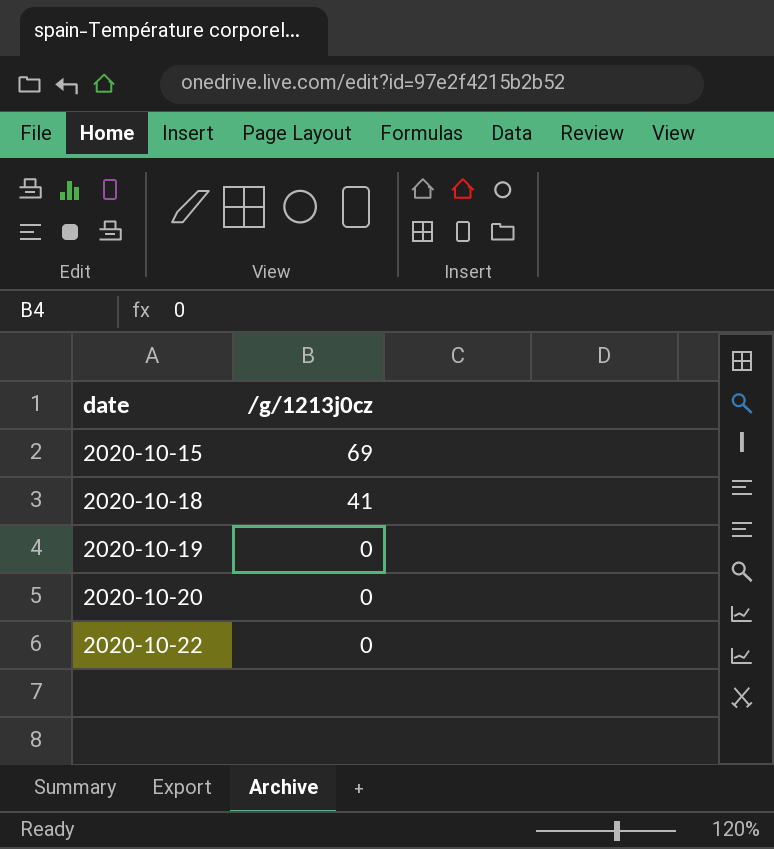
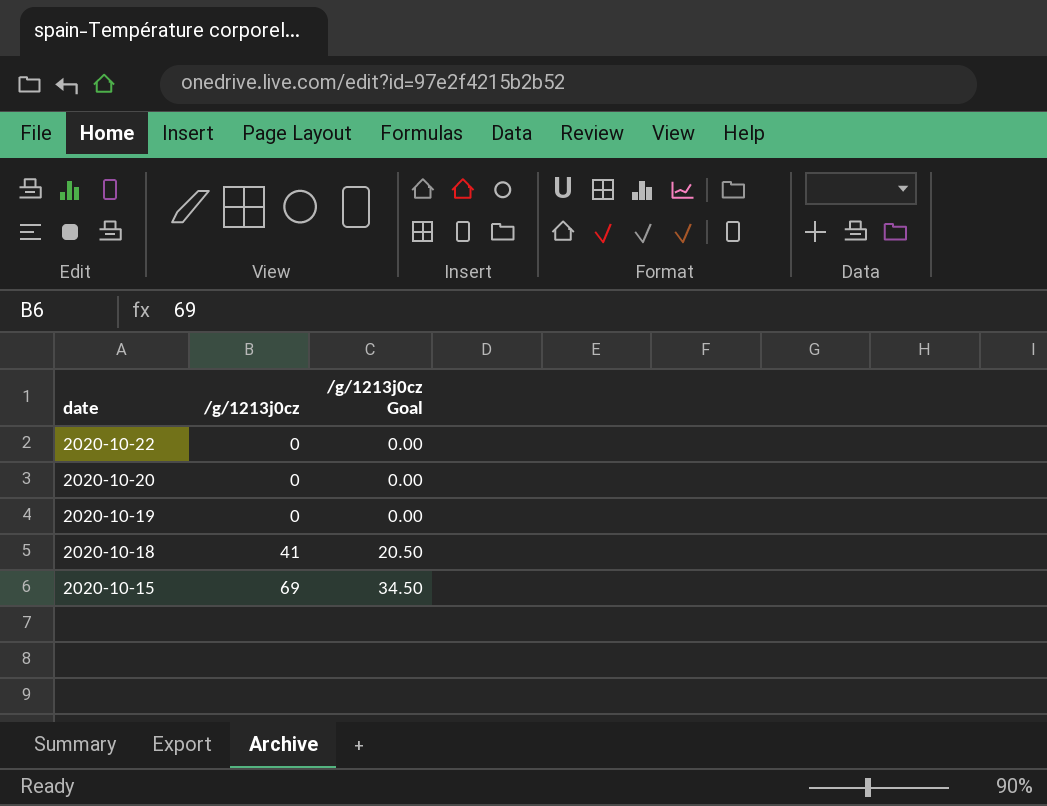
row order: date ascending -> date descending
column /g/1213j0cz Goal | formula: none -> [/g/1213j0cz] * 0.5

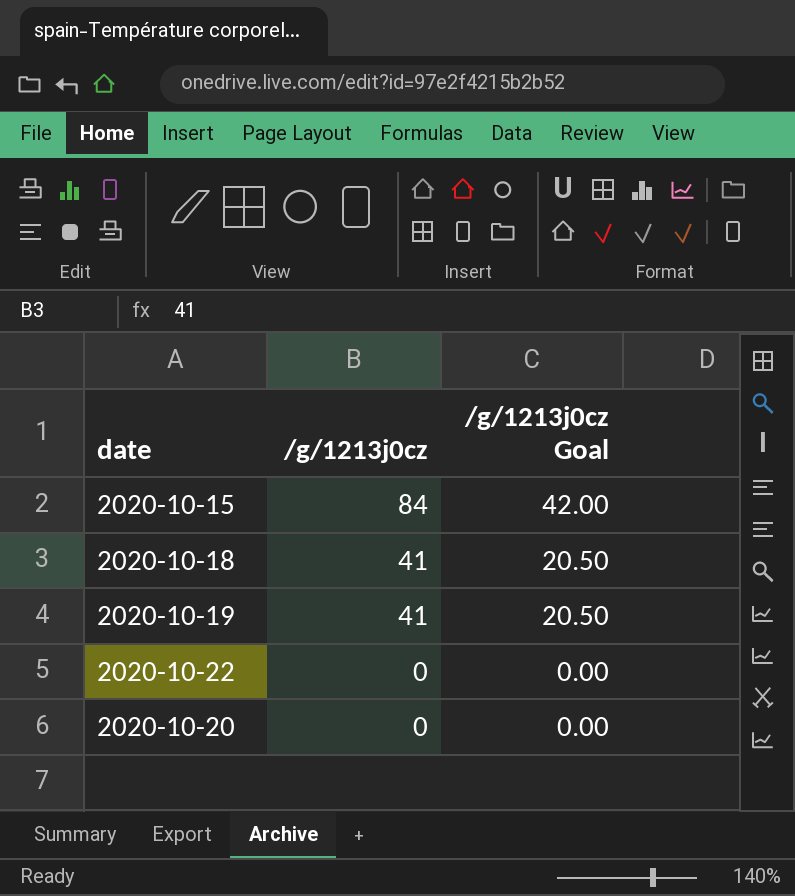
row order: date descending -> /g/1213j0cz descending
2020-10-15 | /g/1213j0cz: 69 -> 84
2020-10-15 | /g/1213j0cz Goal: 34.50 -> 42.00
2020-10-19 | /g/1213j0cz: 0 -> 41
2020-10-19 | /g/1213j0cz Goal: 0.00 -> 20.50

